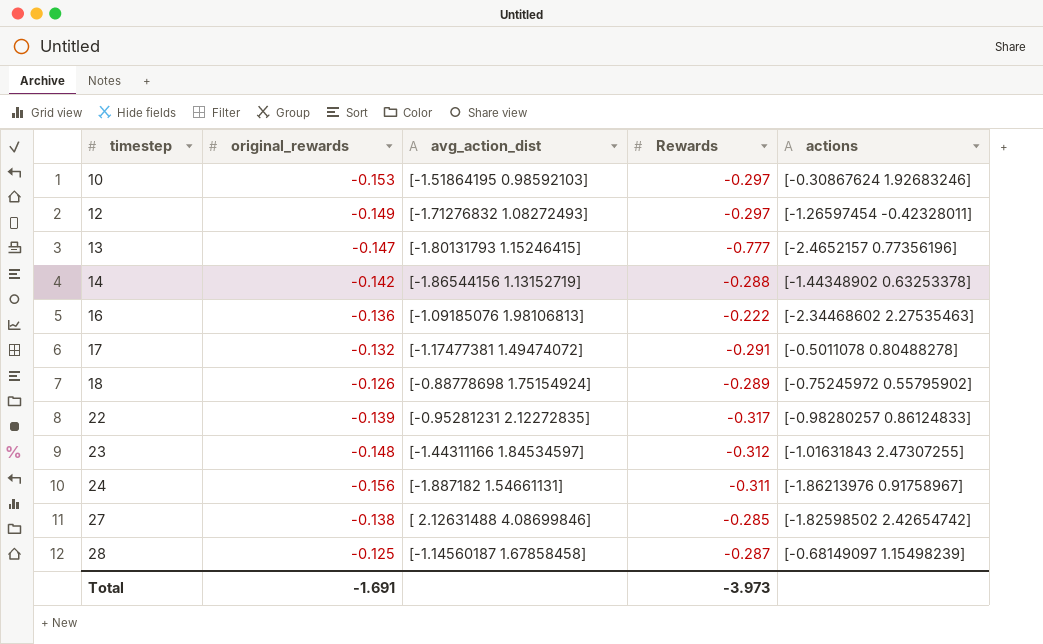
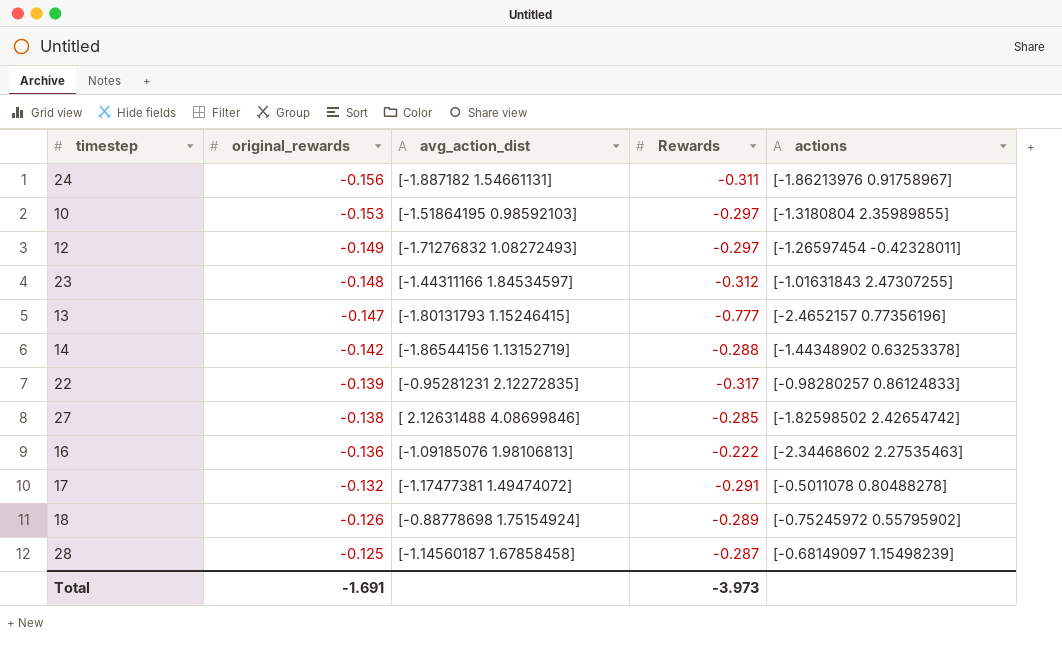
row order: timestep ascending -> original_rewards ascending
10 | actions: [-0.30867624 1.92683246] -> [-1.3180804 2.35989855]

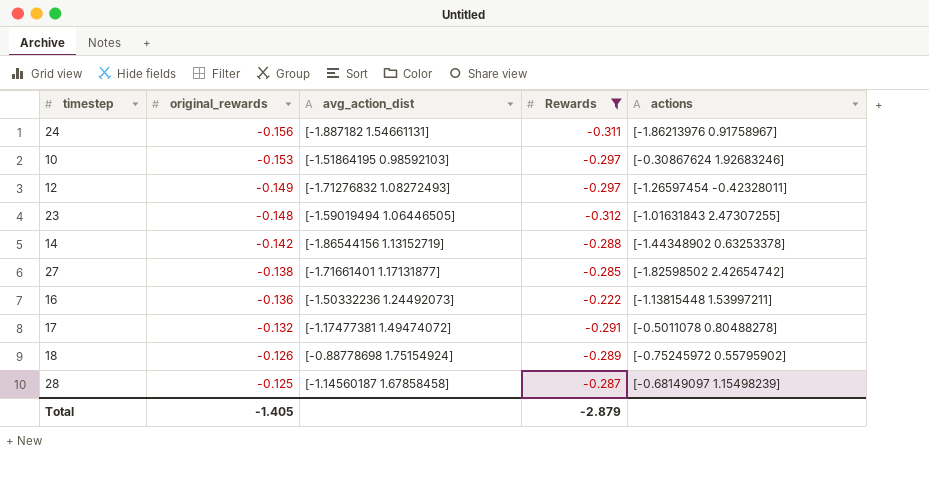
filter: none -> Rewards >= -0.312
10 | actions: [-1.3180804 2.35989855] -> [-0.30867624 1.92683246]
23 | avg_action_dist: [-1.44311166 1.84534597] -> [-1.59019494 1.06446505]
27 | avg_action_dist: [ 2.12631488 4.08699846] -> [-1.71661401 1.17131877]
16 | avg_action_dist: [-1.09185076 1.98106813] -> [-1.50332236 1.24492073]
16 | actions: [-2.34468602 2.27535463] -> [-1.13815448 1.53997211]
Total | original_rewards: -1.691 -> -1.405
Total | Rewards: -3.973 -> -2.879

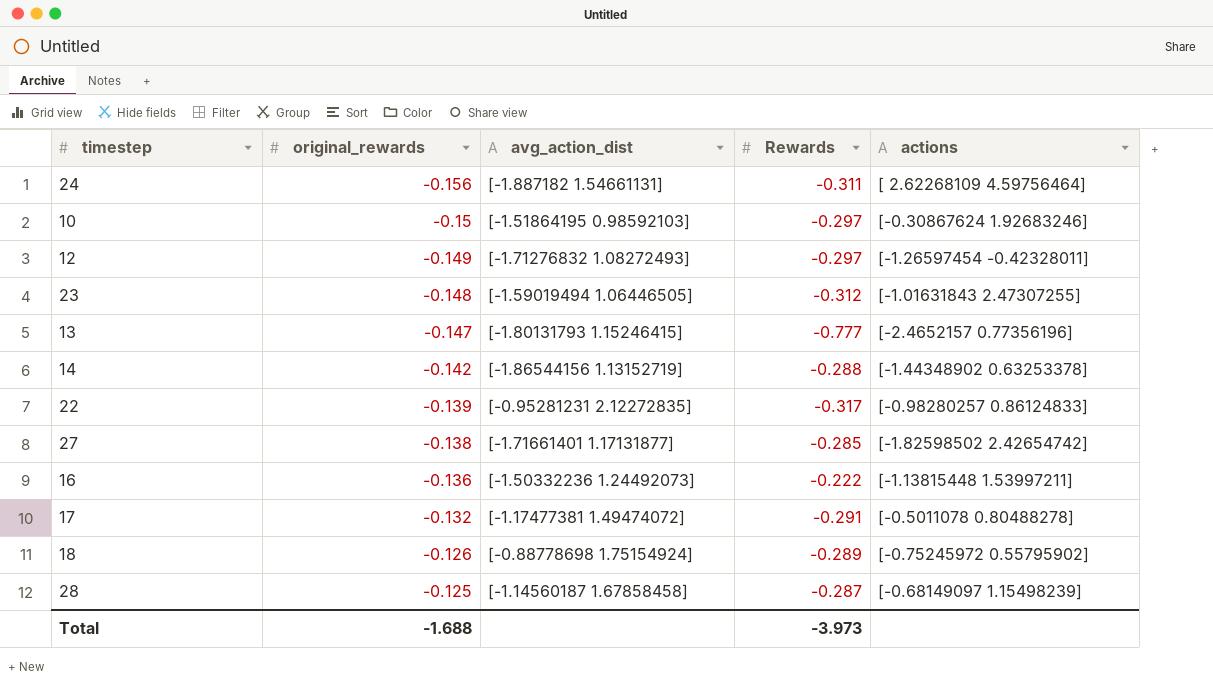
filter: Rewards >= -0.312 -> none
24 | actions: [-1.86213976 0.91758967] -> [ 2.62268109 4.59756464]
10 | original_rewards: -0.153 -> -0.15
Total | original_rewards: -1.405 -> -1.688
Total | Rewards: -2.879 -> -3.973

